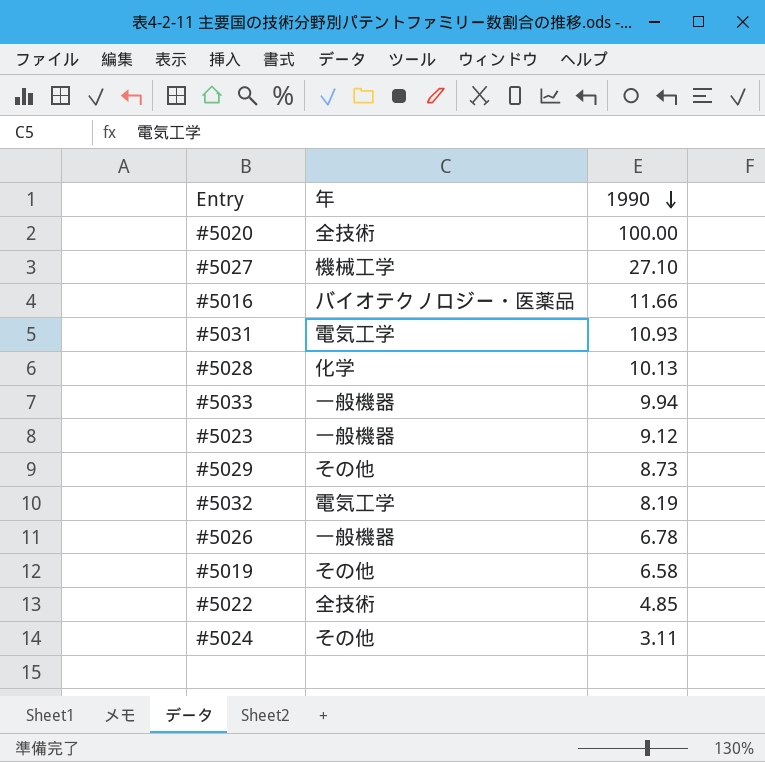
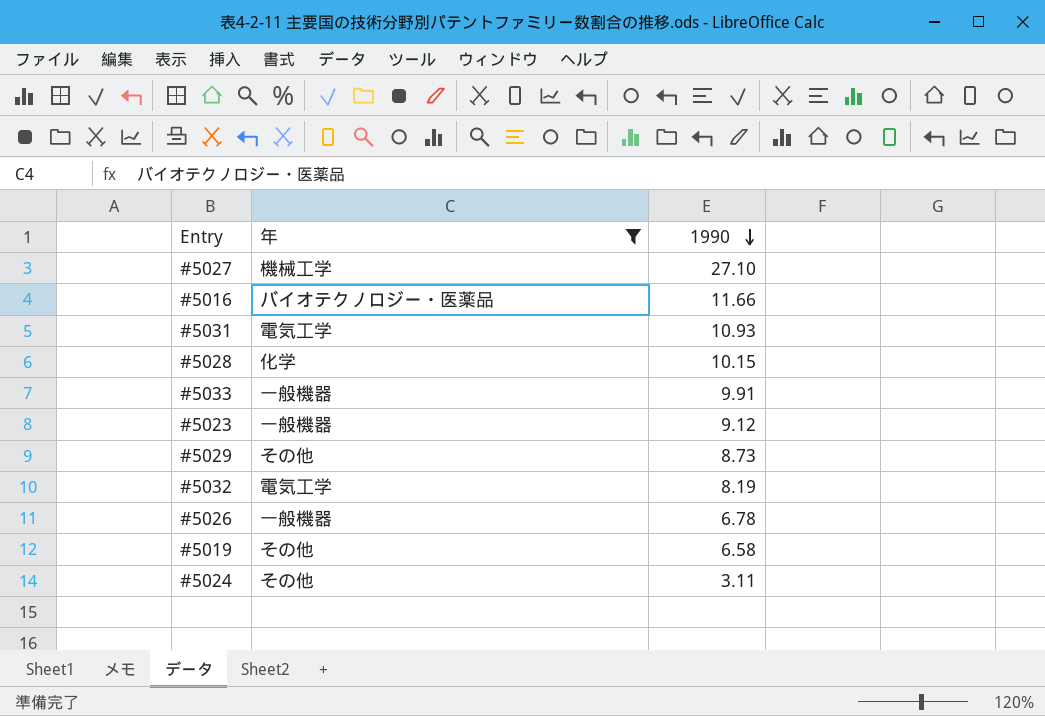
filter: none -> 年 != 全技術
#5028 | 1990: 10.13 -> 10.15
#5033 | 1990: 9.94 -> 9.91

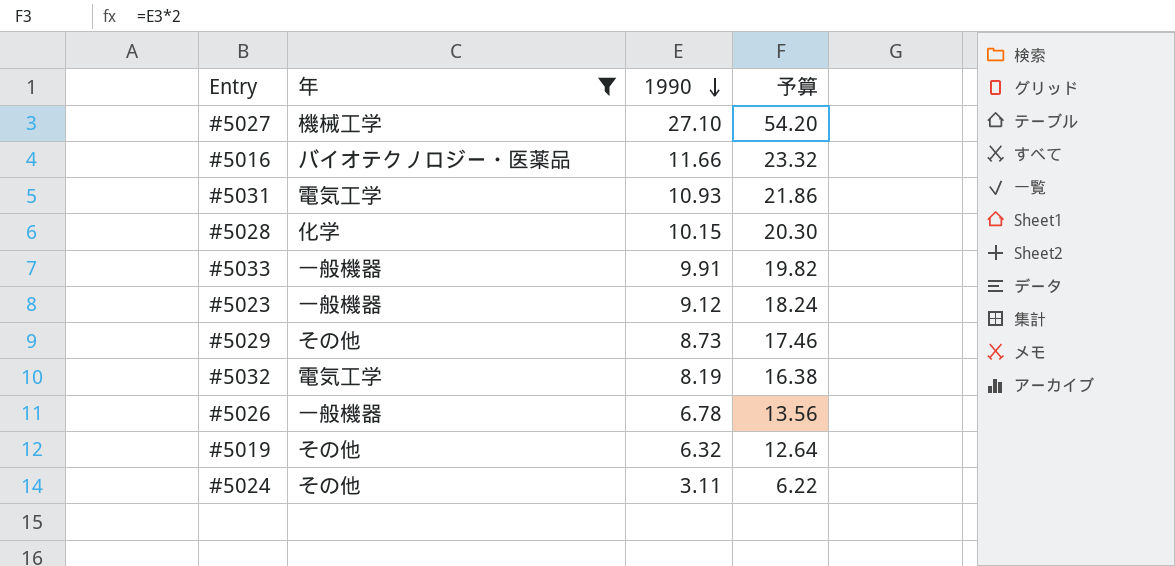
column 予算 | formula: none -> [1990] * 2
#5019 | 1990: 6.58 -> 6.32

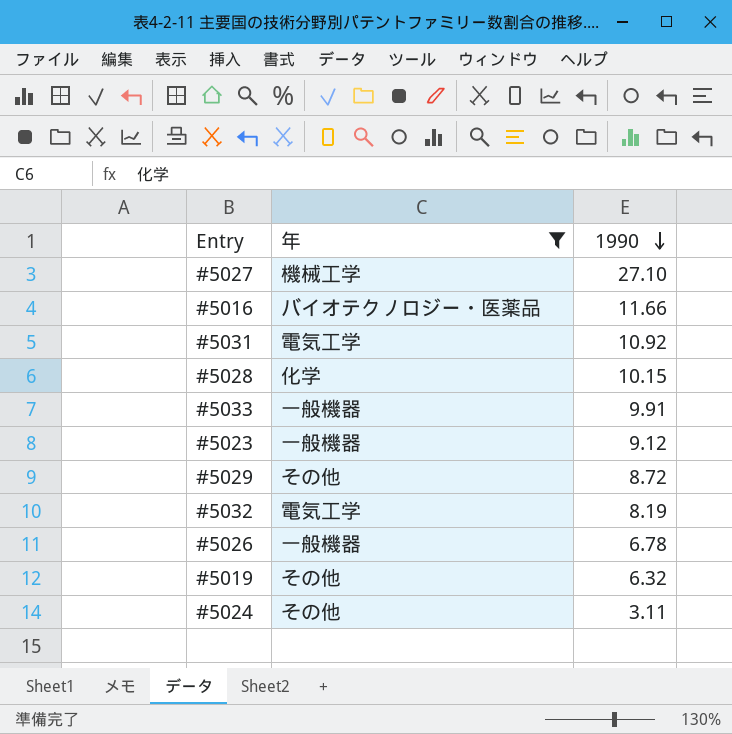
column 予算 | formula: [1990] * 2 -> none
#5031 | 1990: 10.93 -> 10.92
#5029 | 1990: 8.73 -> 8.72

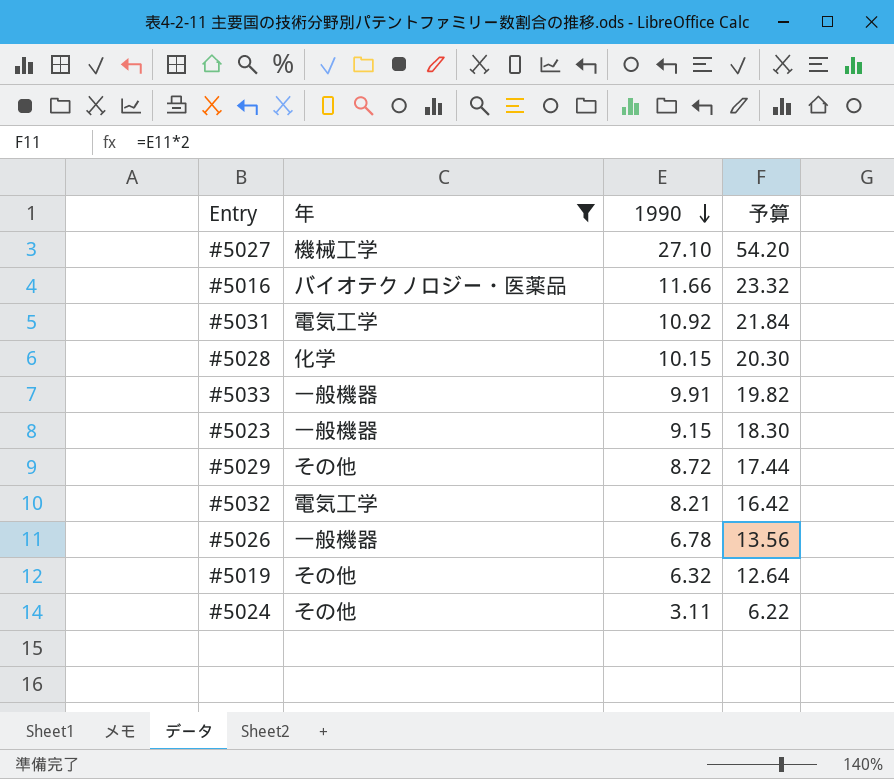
column 予算 | formula: none -> [1990] * 2
#5023 | 1990: 9.12 -> 9.15
#5032 | 1990: 8.19 -> 8.21

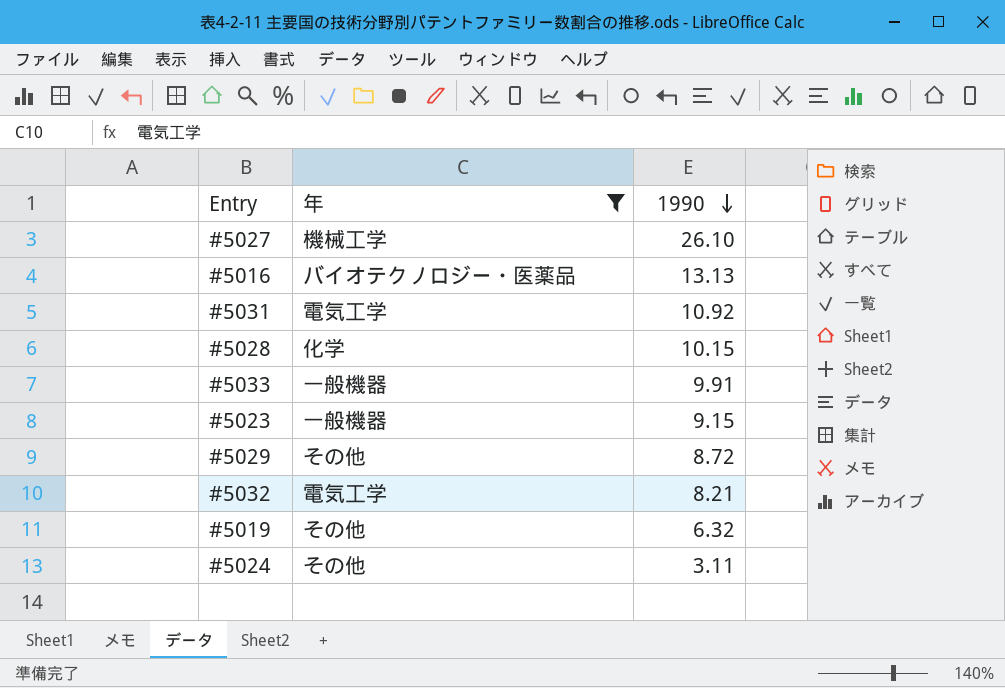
column 予算 | formula: [1990] * 2 -> none
row #5026: 一般機器 | 6.78 | 13.56 -> none
#5027 | 1990: 27.10 -> 26.10
#5016 | 1990: 11.66 -> 13.13

